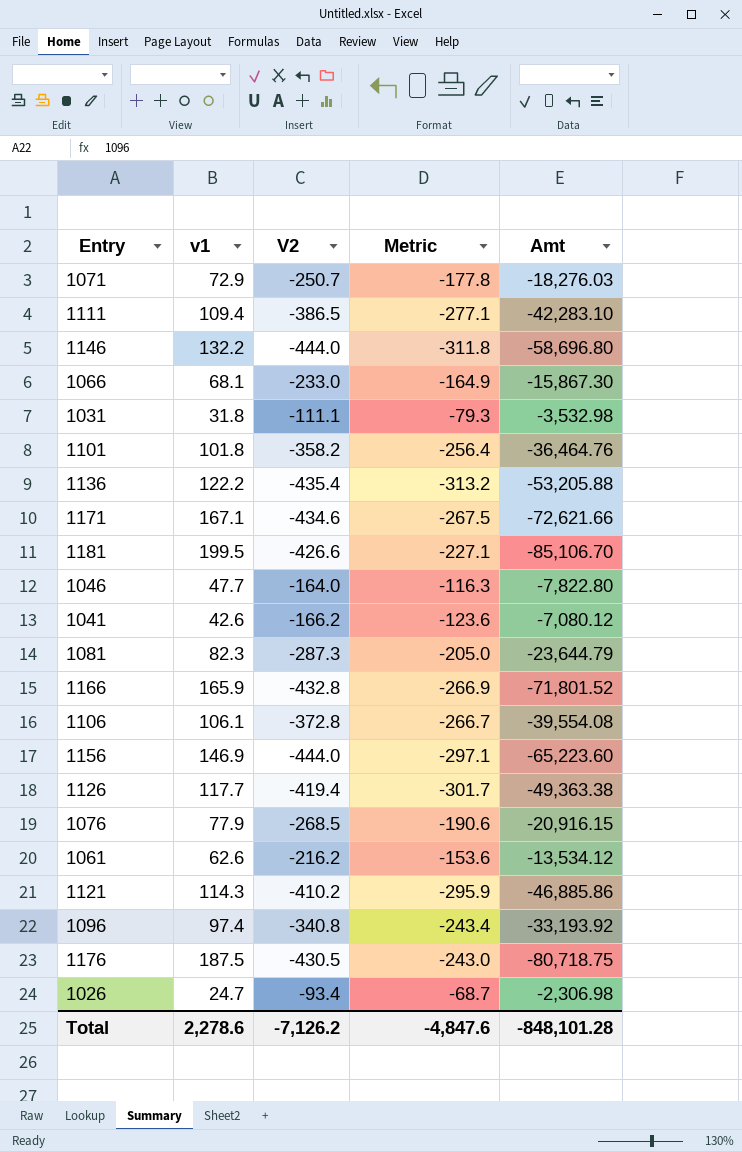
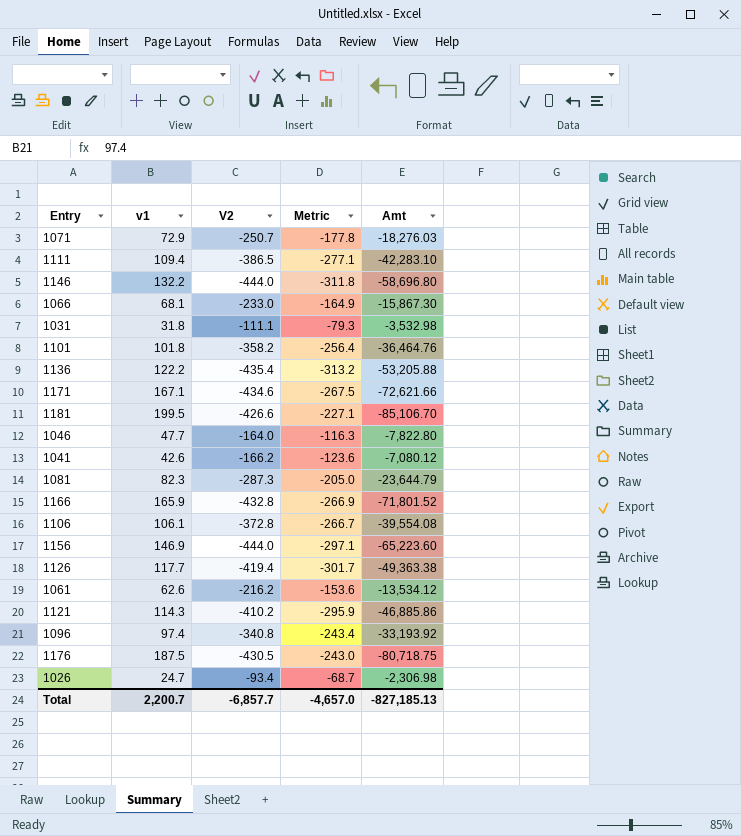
row 1076: 77.9 | -268.5 | -190.6 | -20,916.15 -> none
Total | v1: 2,278.6 -> 2,200.7
Total | V2: -7,126.2 -> -6,857.7
Total | Metric: -4,847.6 -> -4,657.0
Total | Amt: -848,101.28 -> -827,185.13

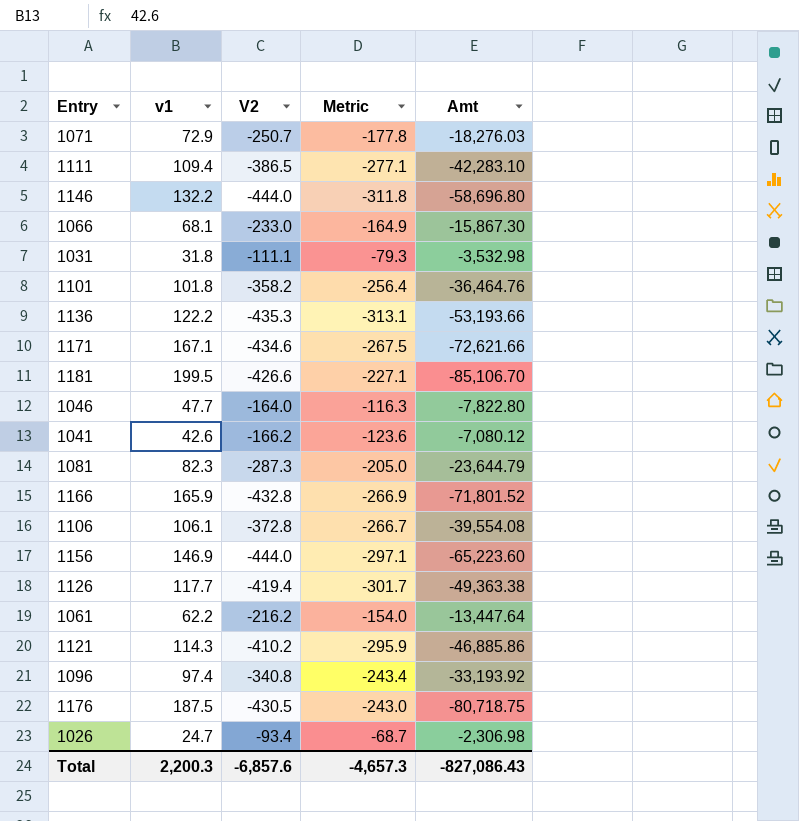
1136 | V2: -435.4 -> -435.3
1136 | Metric: -313.2 -> -313.1
1136 | Amt: -53,205.88 -> -53,193.66
1061 | v1: 62.6 -> 62.2
1061 | Metric: -153.6 -> -154.0
1061 | Amt: -13,534.12 -> -13,447.64
Total | v1: 2,200.7 -> 2,200.3
Total | V2: -6,857.7 -> -6,857.6
Total | Metric: -4,657.0 -> -4,657.3
Total | Amt: -827,185.13 -> -827,086.43

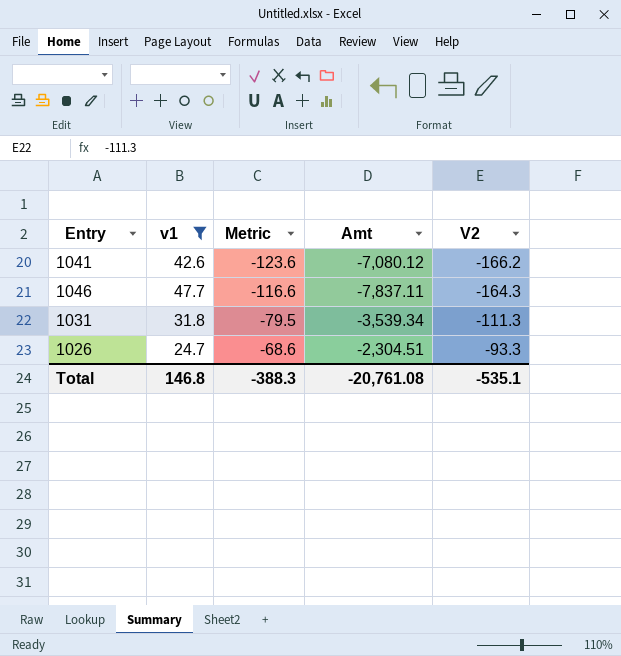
filter: none -> v1 <= 47.7
row order: none -> Metric ascending
column V2 | position: 3 -> 5
1046 | Metric: -116.3 -> -116.6
1046 | Amt: -7,822.80 -> -7,837.11
1046 | V2: -164.0 -> -164.3
1031 | Metric: -79.3 -> -79.5
1031 | Amt: -3,532.98 -> -3,539.34
1031 | V2: -111.1 -> -111.3
1026 | Metric: -68.7 -> -68.6
1026 | Amt: -2,306.98 -> -2,304.51
1026 | V2: -93.4 -> -93.3
Total | v1: 2,200.3 -> 146.8
Total | Metric: -4,657.3 -> -388.3
Total | Amt: -827,086.43 -> -20,761.08
Total | V2: -6,857.6 -> -535.1

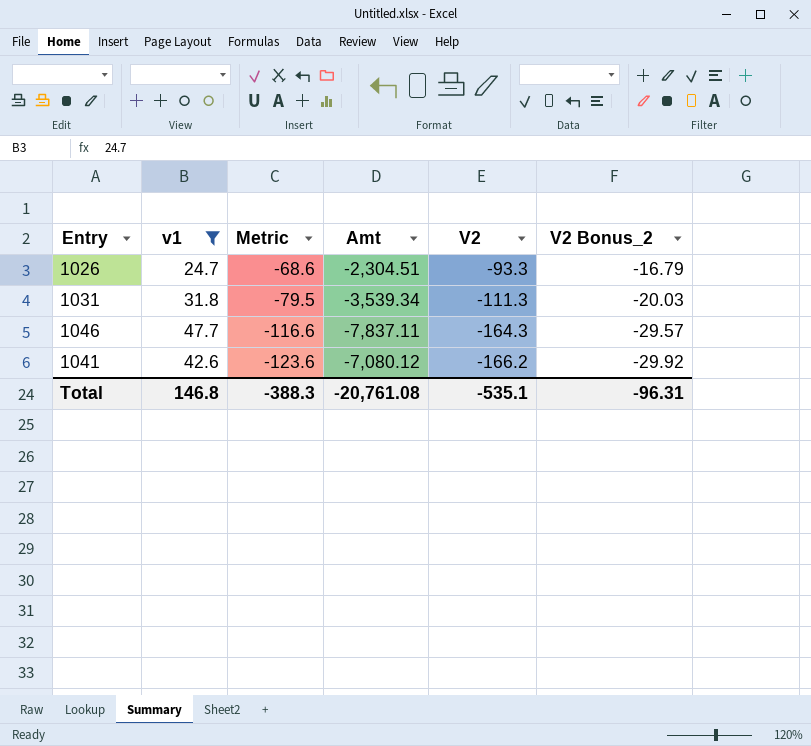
row order: Metric ascending -> Metric descending
column V2 Bonus_2 | formula: none -> [V2] * 0.18

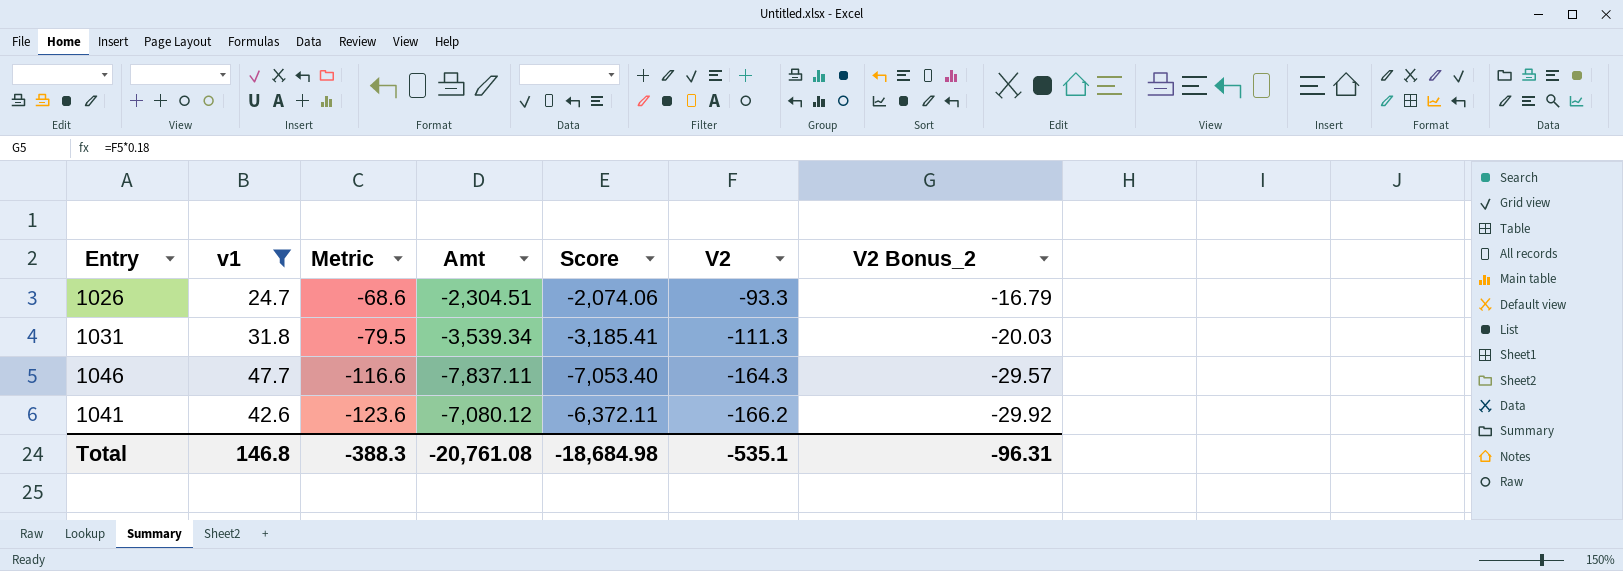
column Score | formula: none -> [Amt] * 0.9

